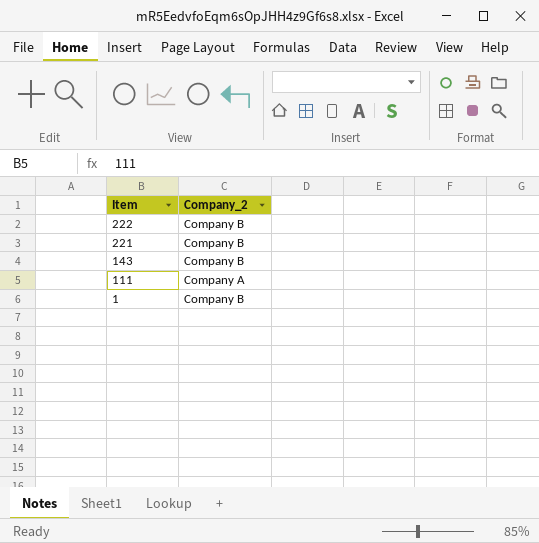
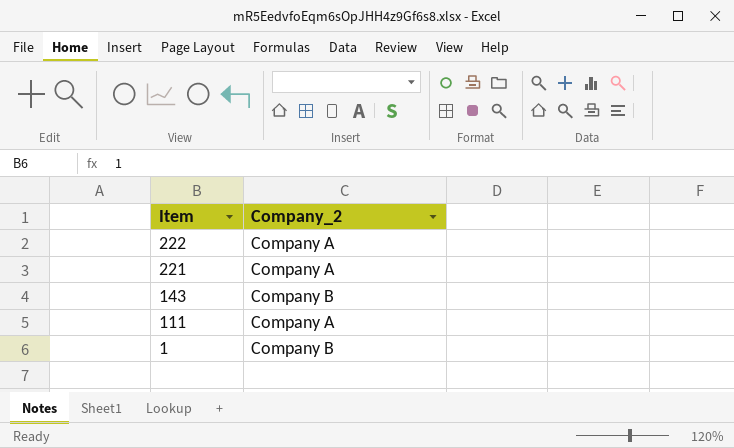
222 | Company_2: Company B -> Company A
221 | Company_2: Company B -> Company A

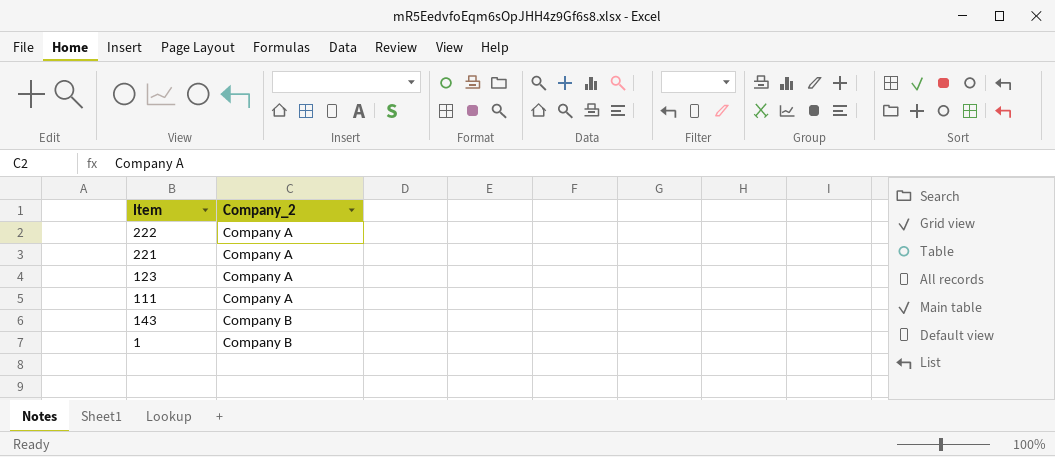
row order: Item descending -> Company_2 ascending
row 123: none -> Company A

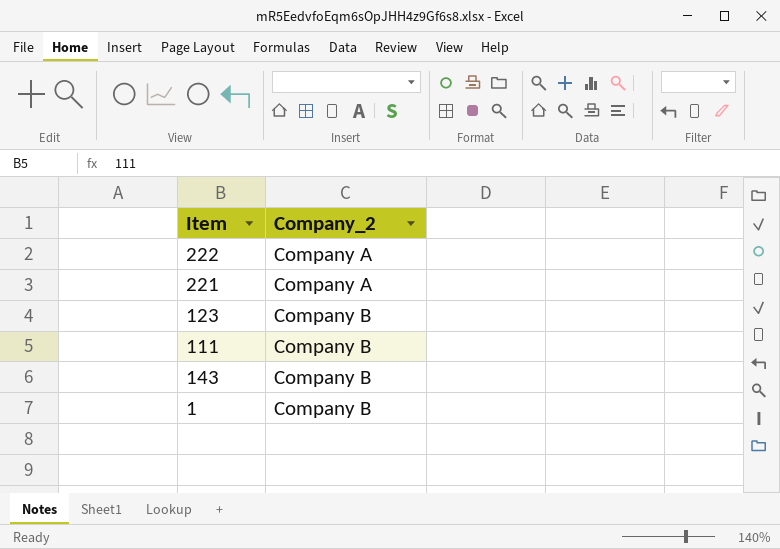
123 | Company_2: Company A -> Company B
111 | Company_2: Company A -> Company B

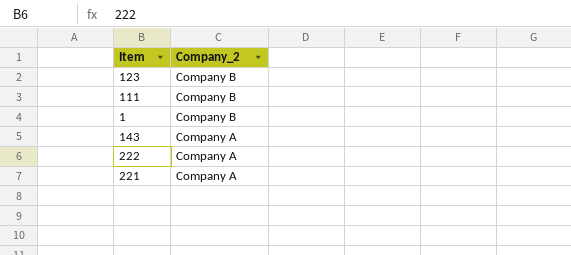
row order: Company_2 ascending -> Company_2 descending
143 | Company_2: Company B -> Company A

